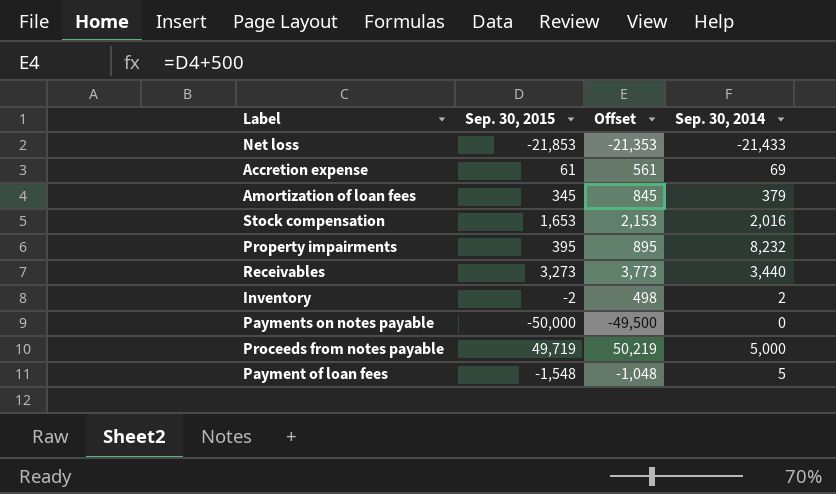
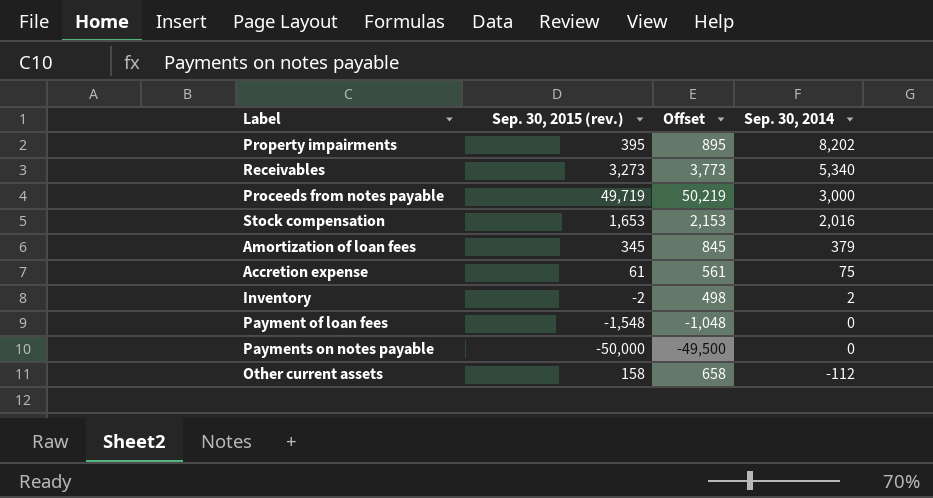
row order: none -> Sep. 30, 2014 descending
column name: Sep. 30, 2015 -> Sep. 30, 2015 (rev.)
row Net loss: -21,853 | -21,353 | -21,433 -> none
Property impairments | Sep. 30, 2014: 8,232 -> 8,202
Receivables | Sep. 30, 2014: 3,440 -> 5,340
Proceeds from notes payable | Sep. 30, 2014: 5,000 -> 3,000
Accretion expense | Sep. 30, 2014: 69 -> 75
Payment of loan fees | Sep. 30, 2014: 5 -> 0
row Other current assets: none -> 158 | 658 | -112

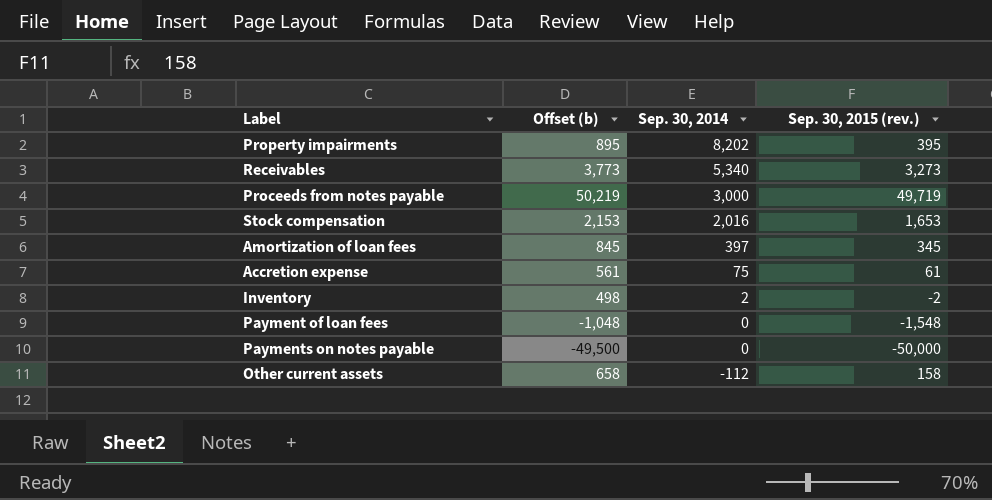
column name: Offset -> Offset (b)
column Sep. 30, 2015 (rev.) | position: 2 -> 4
Amortization of loan fees | Sep. 30, 2014: 379 -> 397

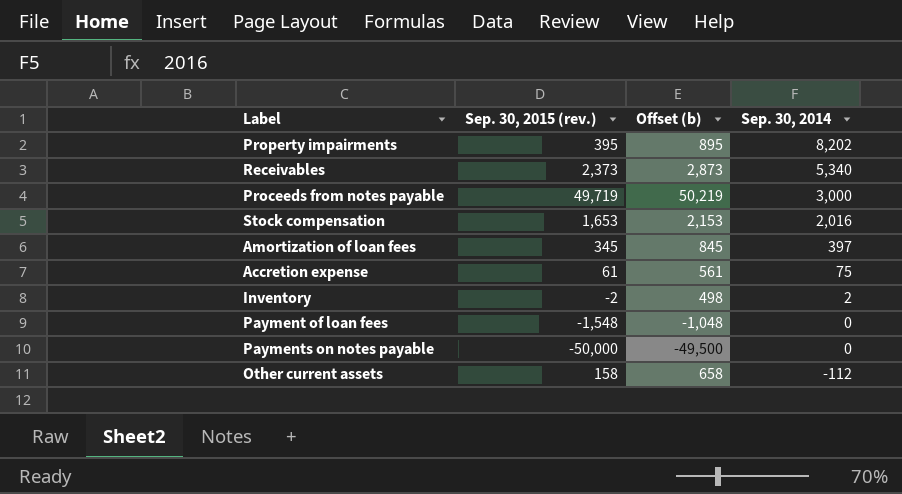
column Sep. 30, 2015 (rev.) | position: 4 -> 2
Receivables | Sep. 30, 2015 (rev.): 3,273 -> 2,373
Receivables | Offset (b): 3,773 -> 2,873

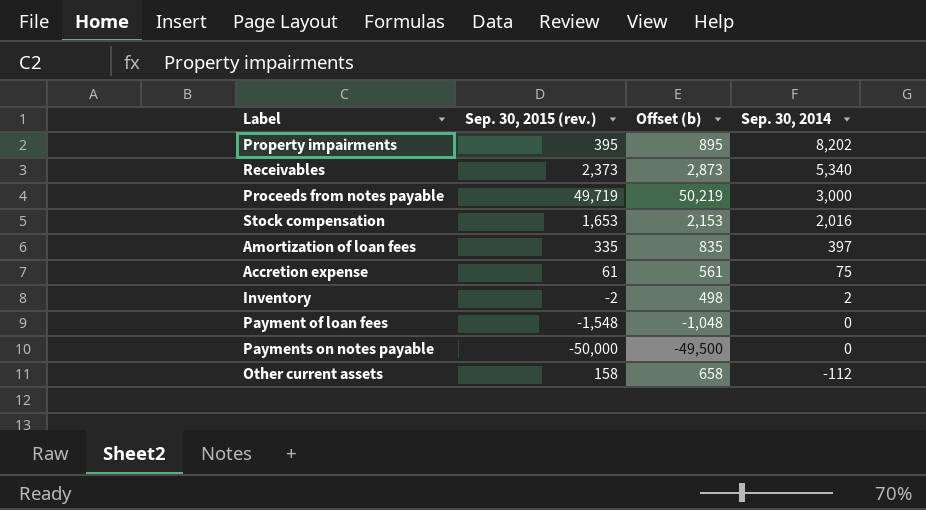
Amortization of loan fees | Sep. 30, 2015 (rev.): 345 -> 335
Amortization of loan fees | Offset (b): 845 -> 835

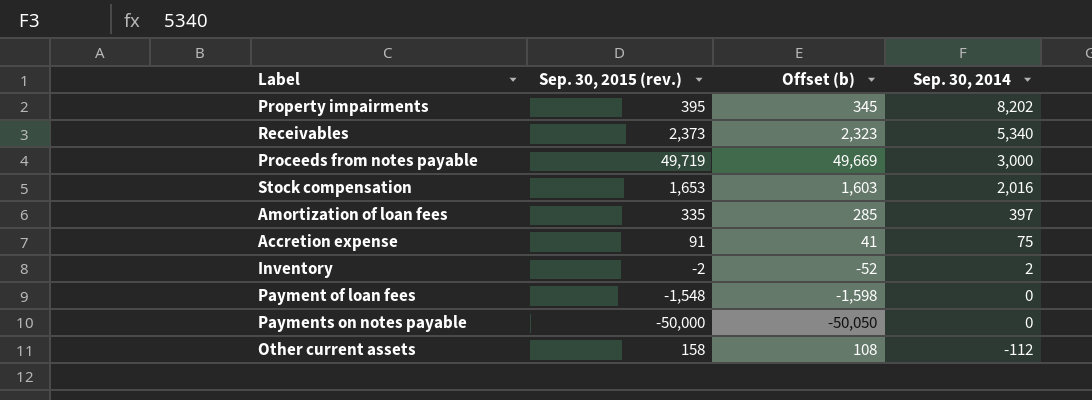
column Offset (b) | formula: [Sep. 30, 2015 (rev.)] + 500 -> [Sep. 30, 2015 (rev.)] - 50
Accretion expense | Sep. 30, 2015 (rev.): 61 -> 91

